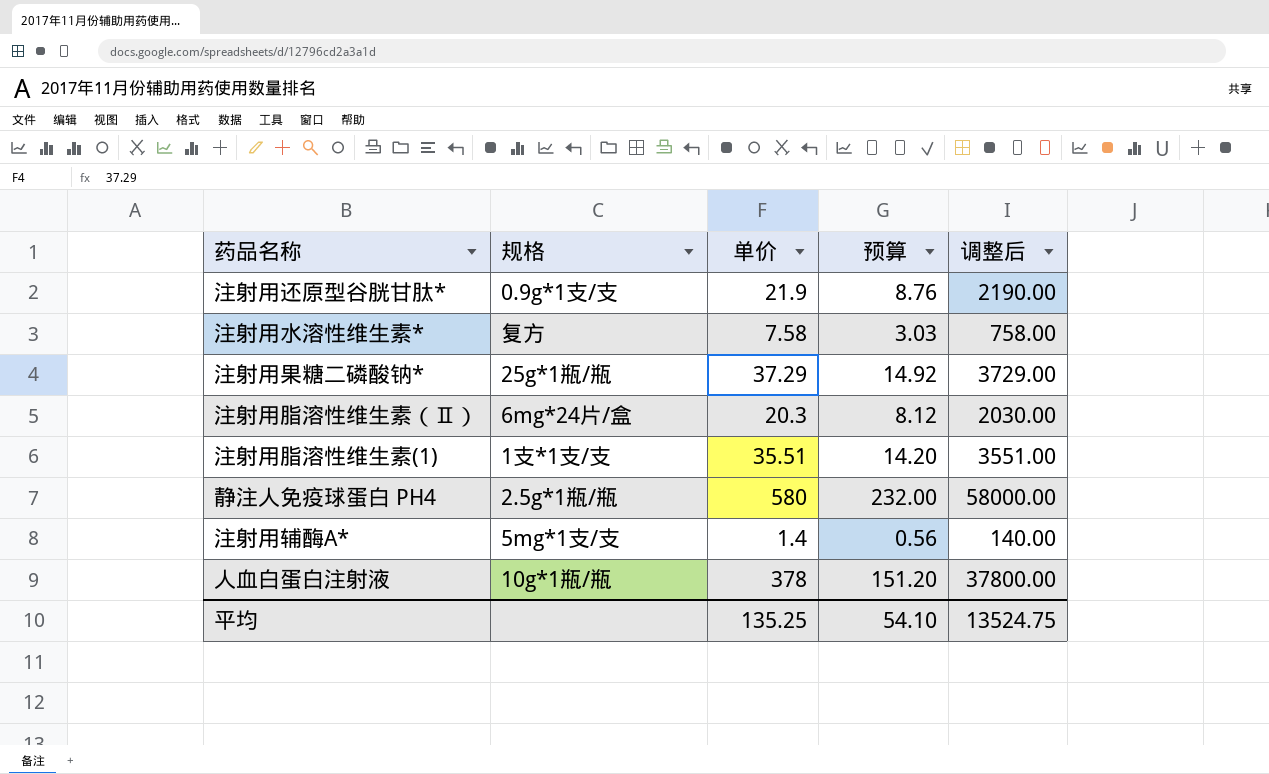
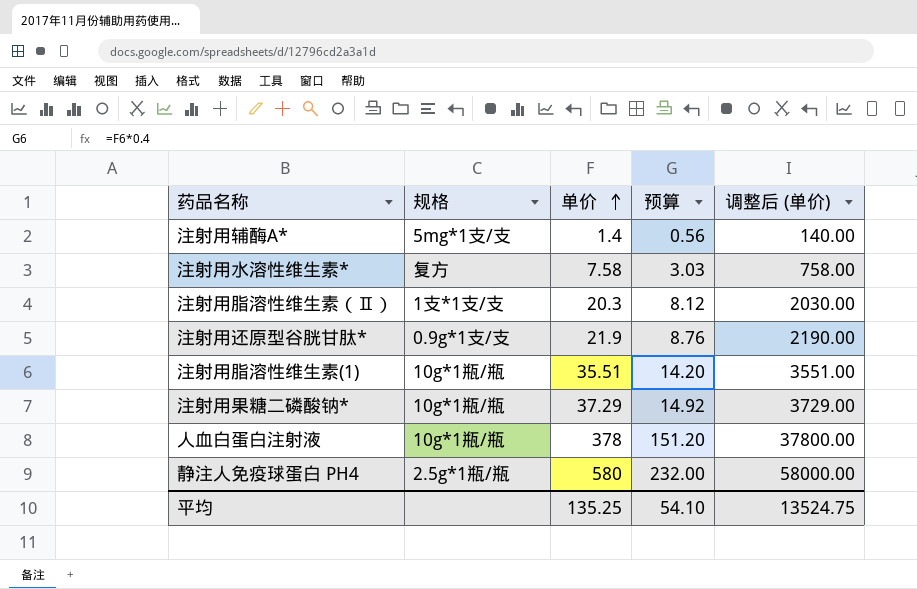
row order: none -> 单价 ascending
column name: 调整后 -> 调整后 (单价)
注射用脂溶性维生素（Ⅱ） | 规格: 6mg*24片/盒 -> 1支*1支/支
注射用脂溶性维生素(1) | 规格: 1支*1支/支 -> 10g*1瓶/瓶
注射用果糖二磷酸钠* | 规格: 25g*1瓶/瓶 -> 10g*1瓶/瓶

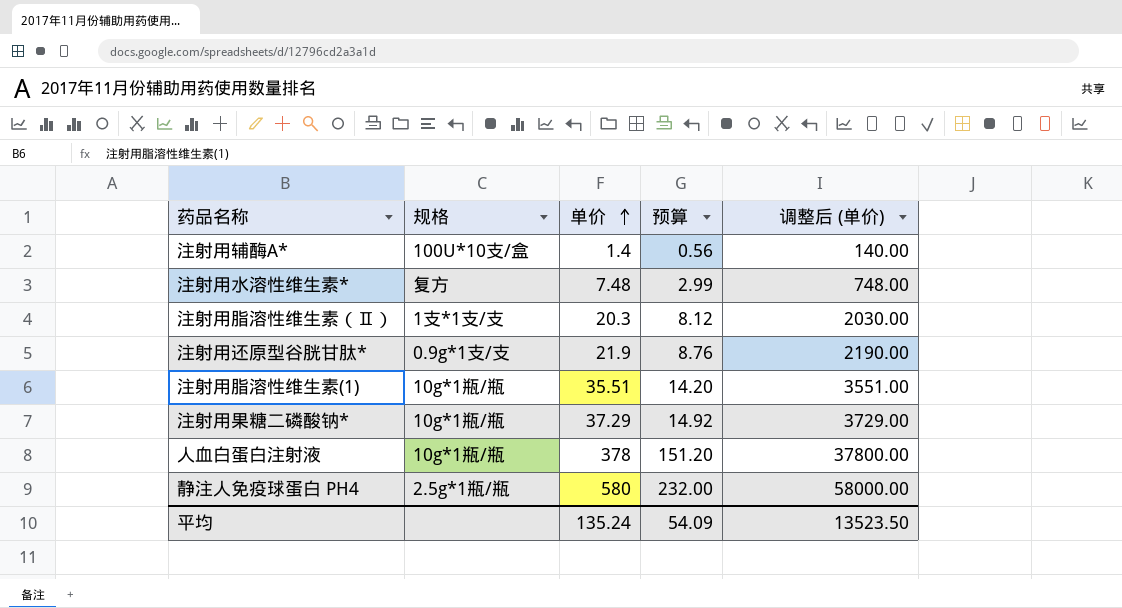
注射用辅酶A* | 规格: 5mg*1支/支 -> 100U*10支/盒
注射用水溶性维生素* | 单价: 7.58 -> 7.48
注射用水溶性维生素* | 预算: 3.03 -> 2.99
注射用水溶性维生素* | 调整后 (单价): 758.00 -> 748.00
平均 | 单价: 135.25 -> 135.24
平均 | 预算: 54.10 -> 54.09
平均 | 调整后 (单价): 13524.75 -> 13523.50

